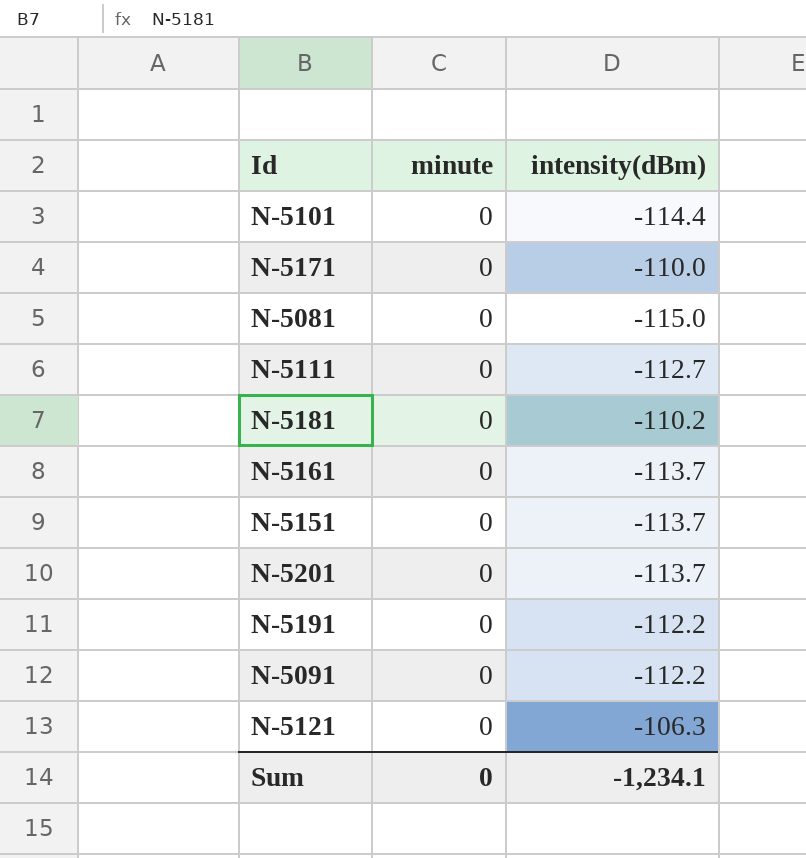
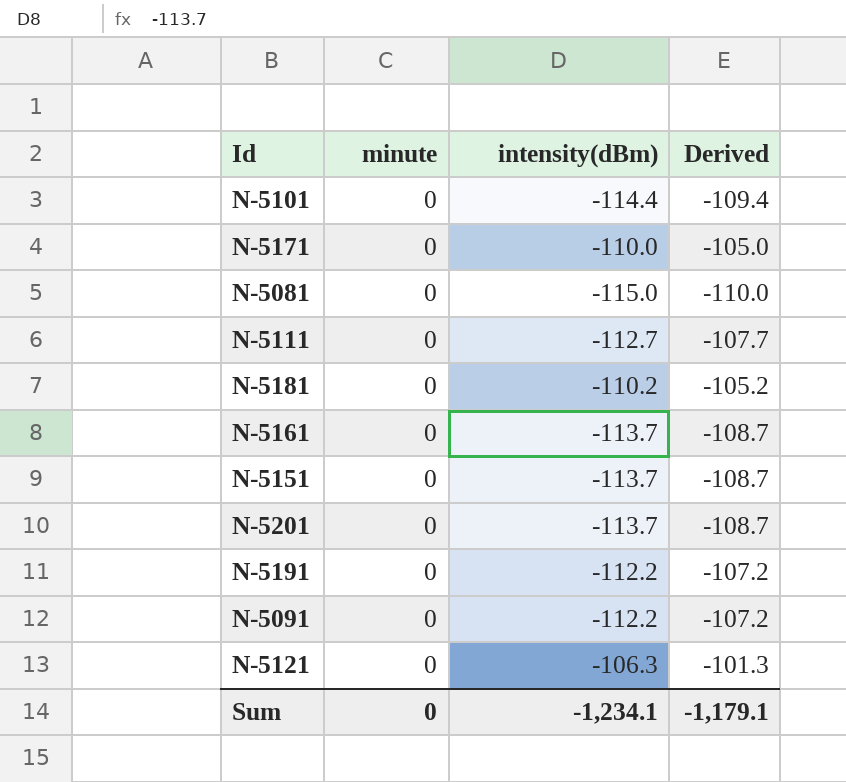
column Derived | formula: none -> [intensity(dBm)] + 5

